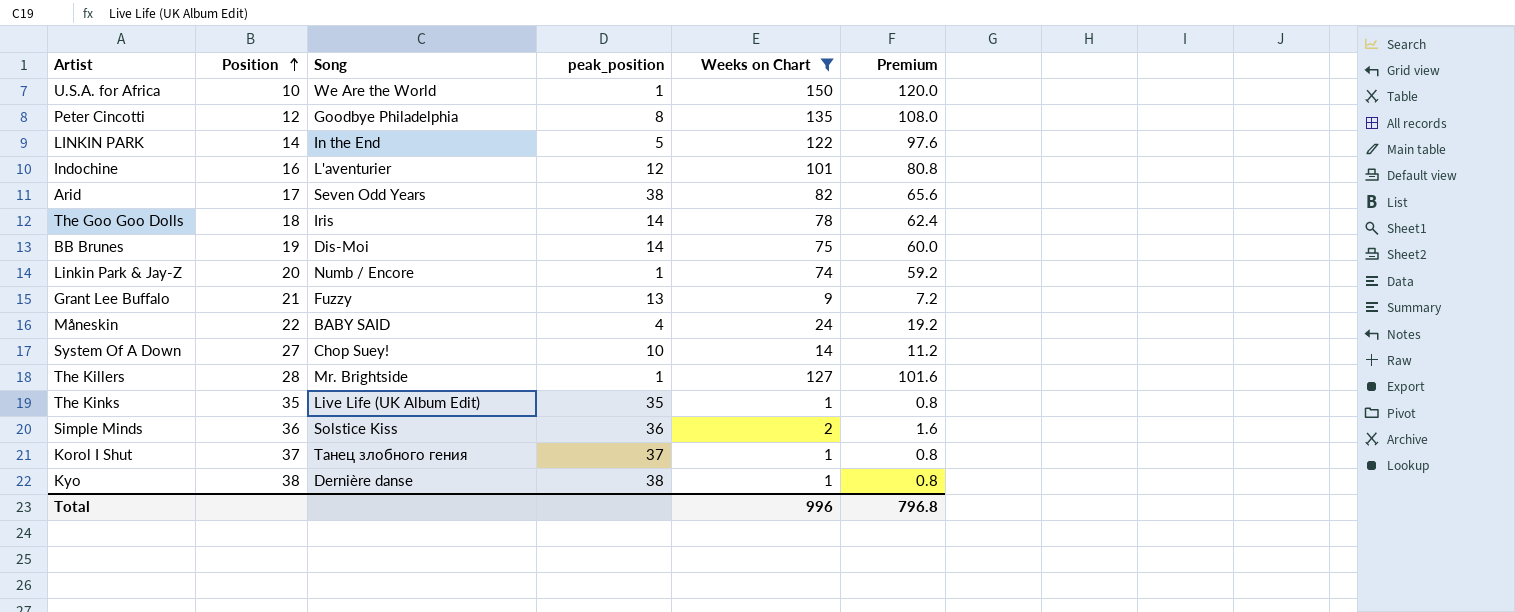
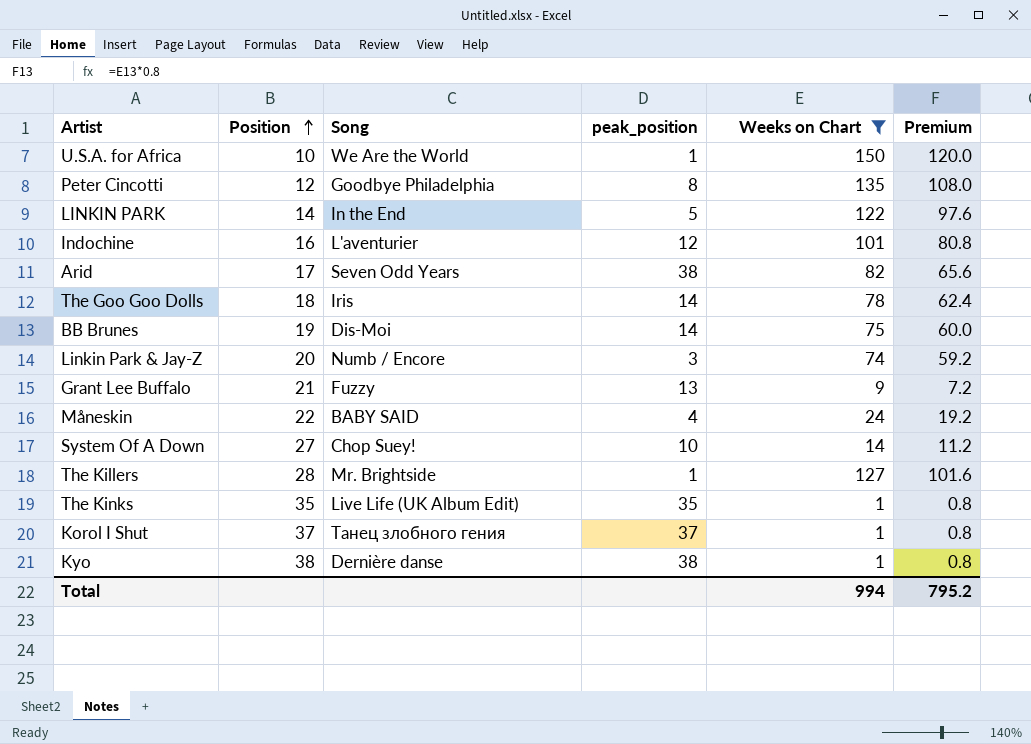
row Simple Minds: 36 | Solstice Kiss | 36 | 2 | 1.6 -> none
Linkin Park & Jay-Z | peak_position: 1 -> 3
Total | Weeks on Chart: 996 -> 994
Total | Premium: 796.8 -> 795.2

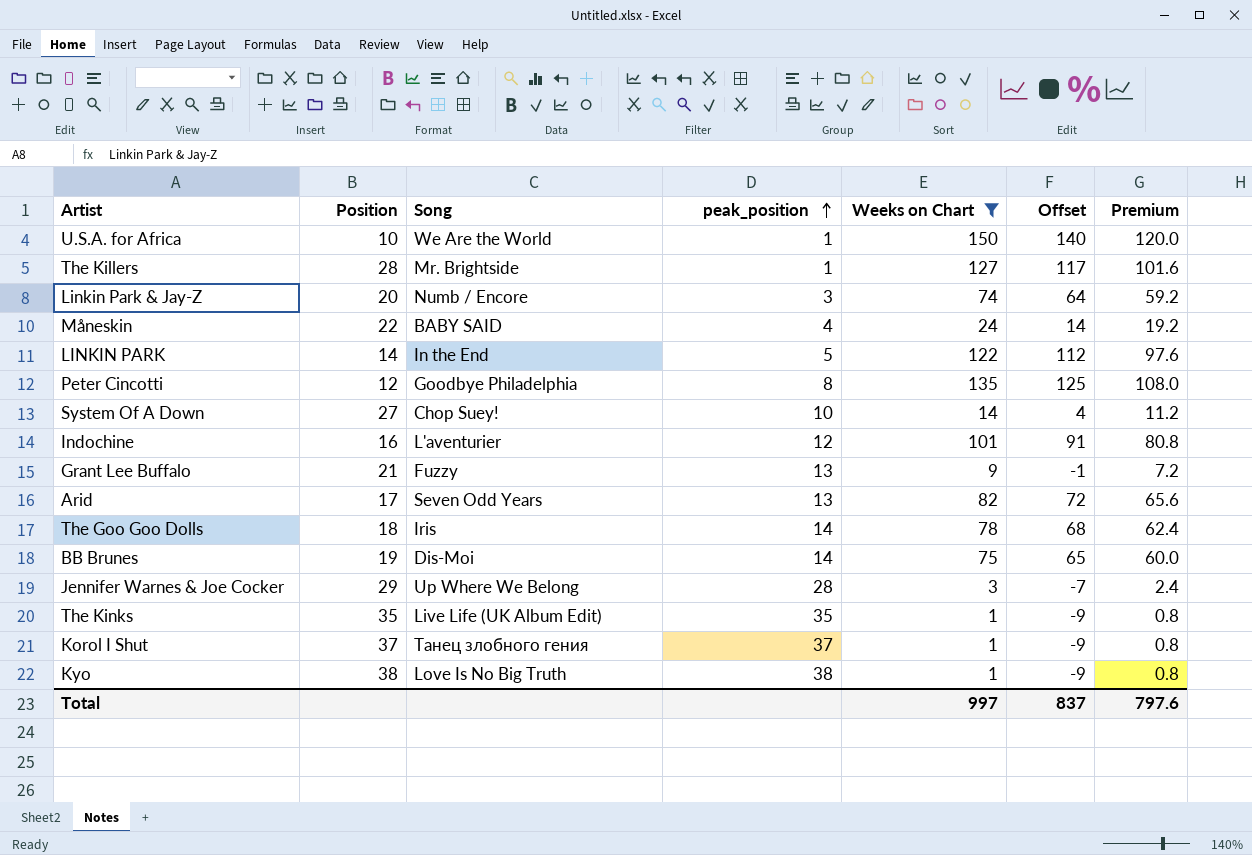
row order: Position ascending -> peak_position ascending
column Offset | formula: none -> [Weeks on Chart] - 10
Arid | peak_position: 38 -> 13
row Jennifer Warnes & Joe Cocker: none -> 29 | Up Where We Belong | 28 | 3 | -7 | 2.4
Kyo | Song: Dernière danse -> Love Is No Big Truth
Total | Weeks on Chart: 994 -> 997
Total | Premium: 795.2 -> 797.6

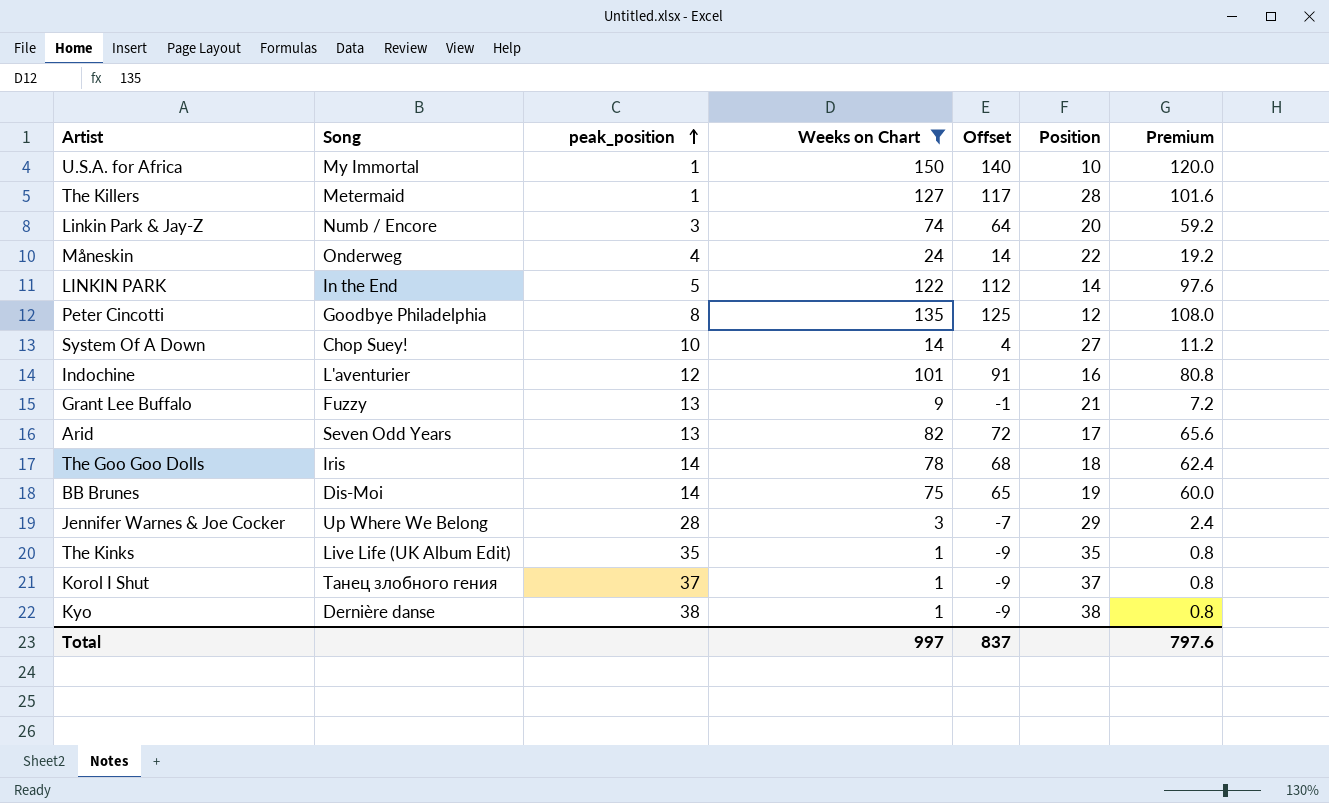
column Position | position: 2 -> 6
U.S.A. for Africa | Song: We Are the World -> My Immortal
The Killers | Song: Mr. Brightside -> Metermaid
Måneskin | Song: BABY SAID -> Onderweg
Kyo | Song: Love Is No Big Truth -> Dernière danse

